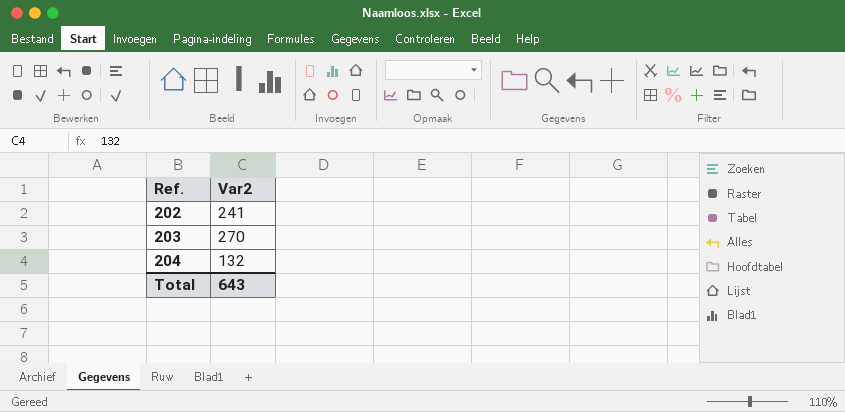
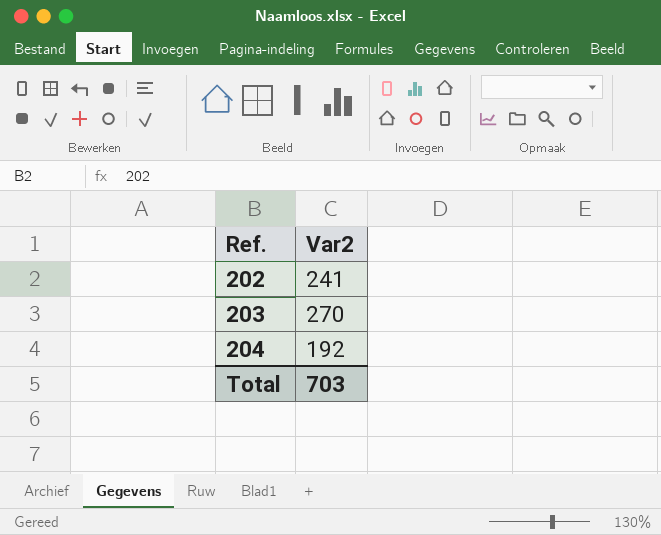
204 | Var2: 132 -> 192
Total | Var2: 643 -> 703

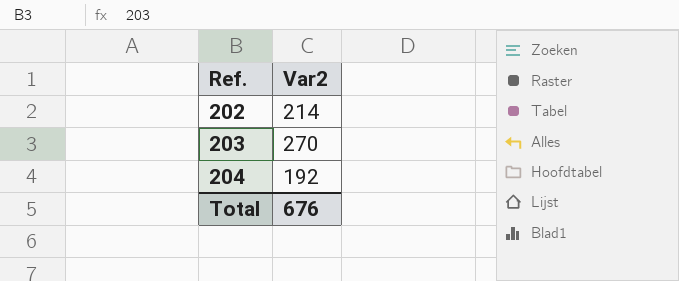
202 | Var2: 241 -> 214
Total | Var2: 703 -> 676

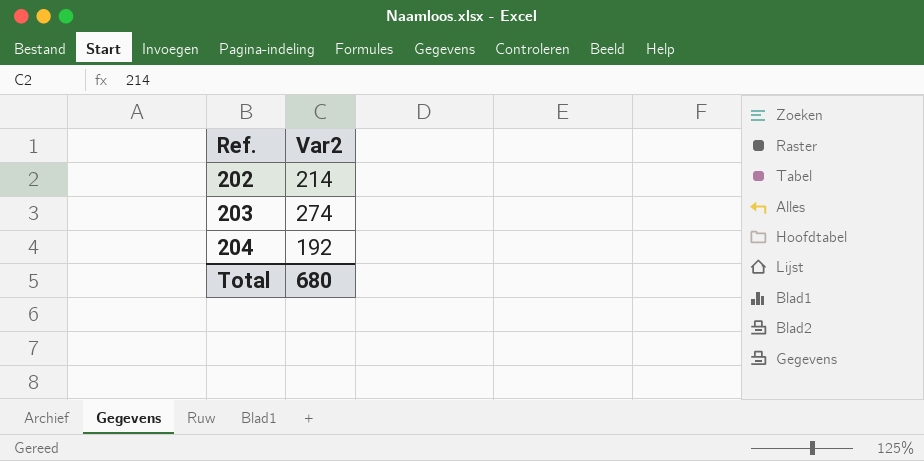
203 | Var2: 270 -> 274
Total | Var2: 676 -> 680

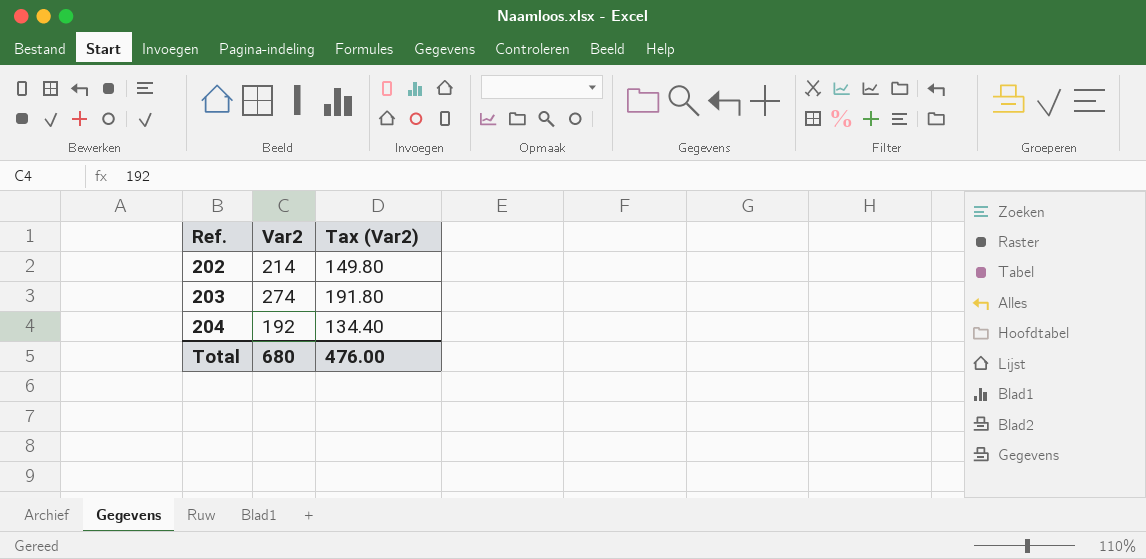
column Tax (Var2) | formula: none -> [Var2] * 0.7

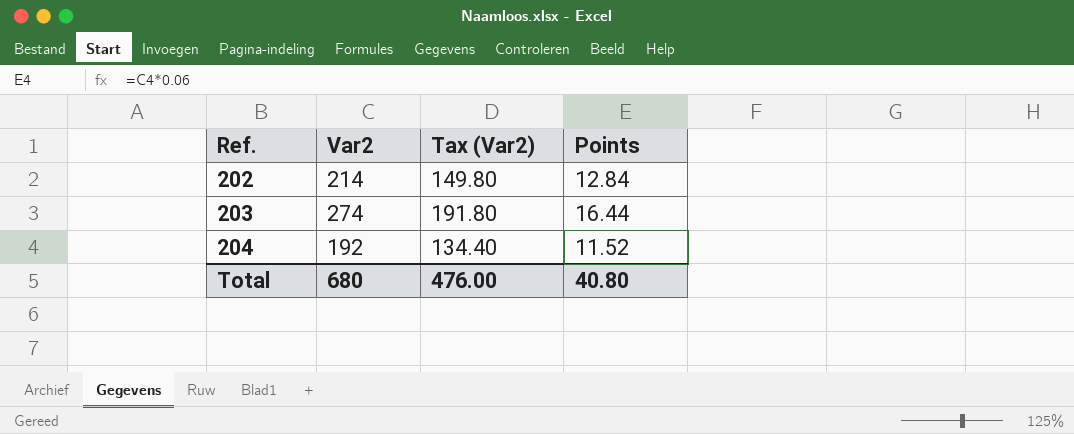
column Points | formula: none -> [Var2] * 0.06

